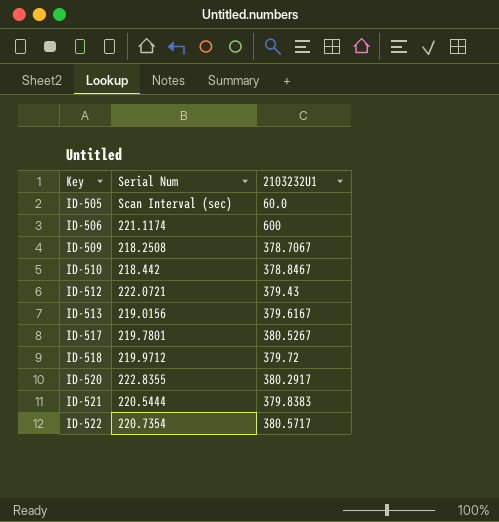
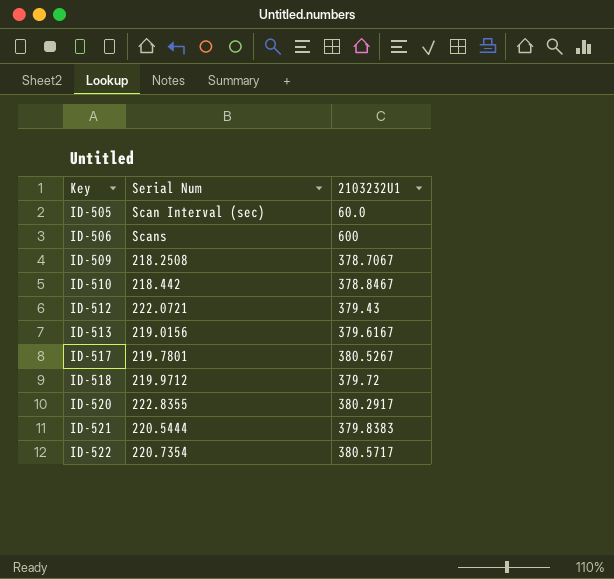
ID-506 | Serial Num: 221.1174 -> Scans

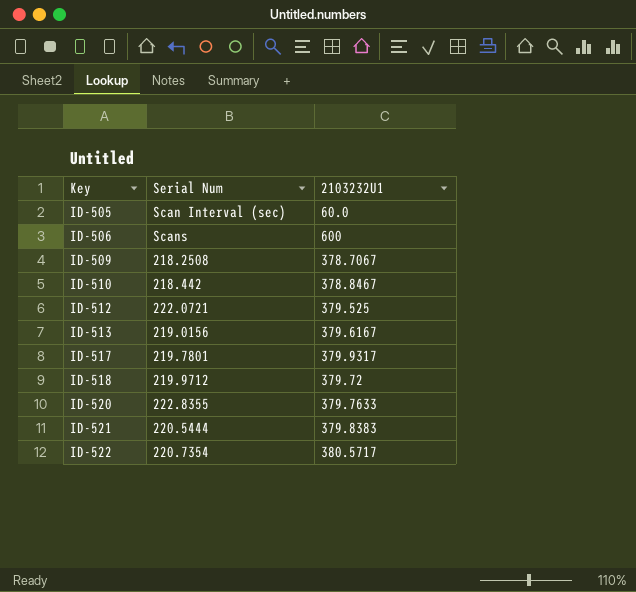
ID-512 | 2103232U1: 379.43 -> 379.525
ID-517 | 2103232U1: 380.5267 -> 379.9317
ID-520 | 2103232U1: 380.2917 -> 379.7633

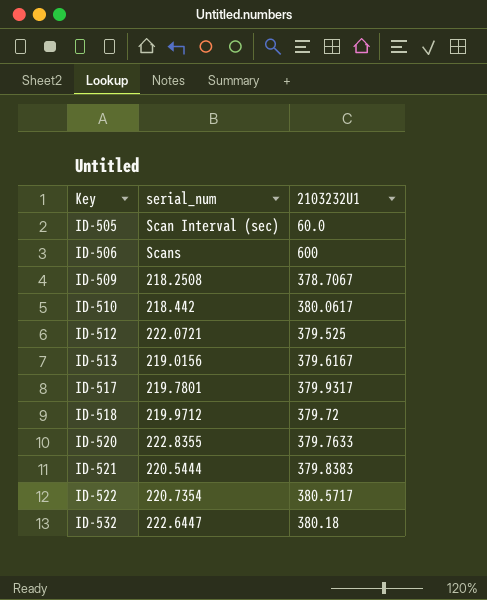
column name: Serial Num -> serial_num
ID-510 | 2103232U1: 378.8467 -> 380.0617
row ID-532: none -> 222.6447 | 380.18

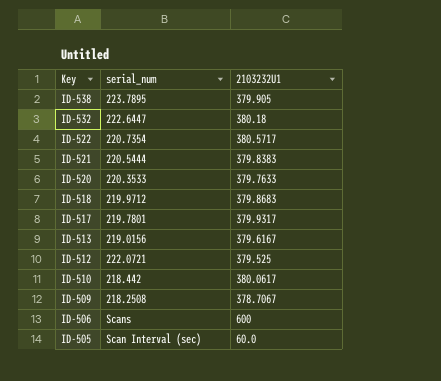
row order: Key ascending -> Key descending
row ID-538: none -> 223.7895 | 379.905
ID-520 | serial_num: 222.8355 -> 220.3533
ID-518 | 2103232U1: 379.72 -> 379.8683

